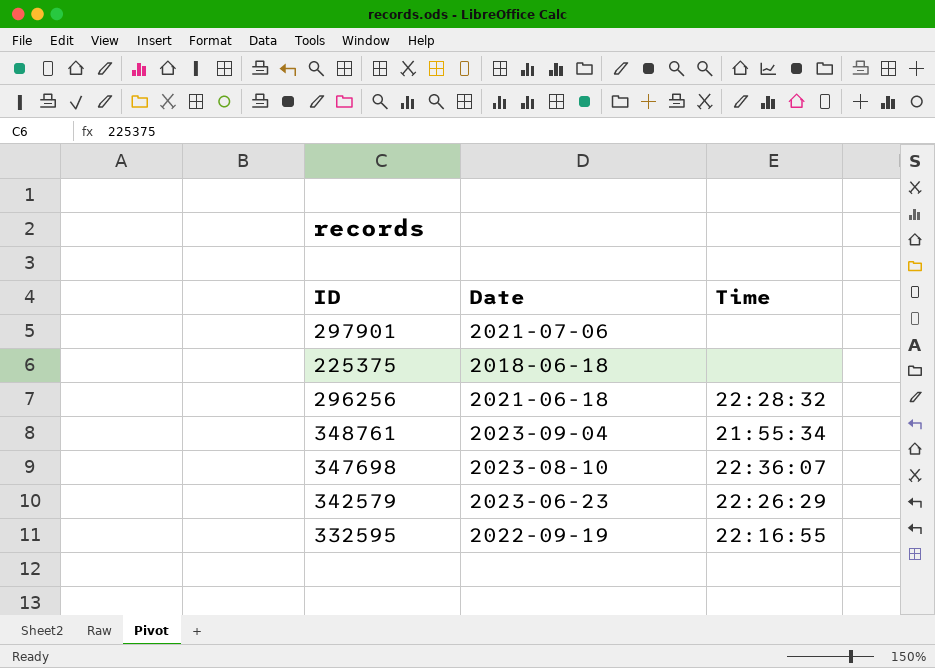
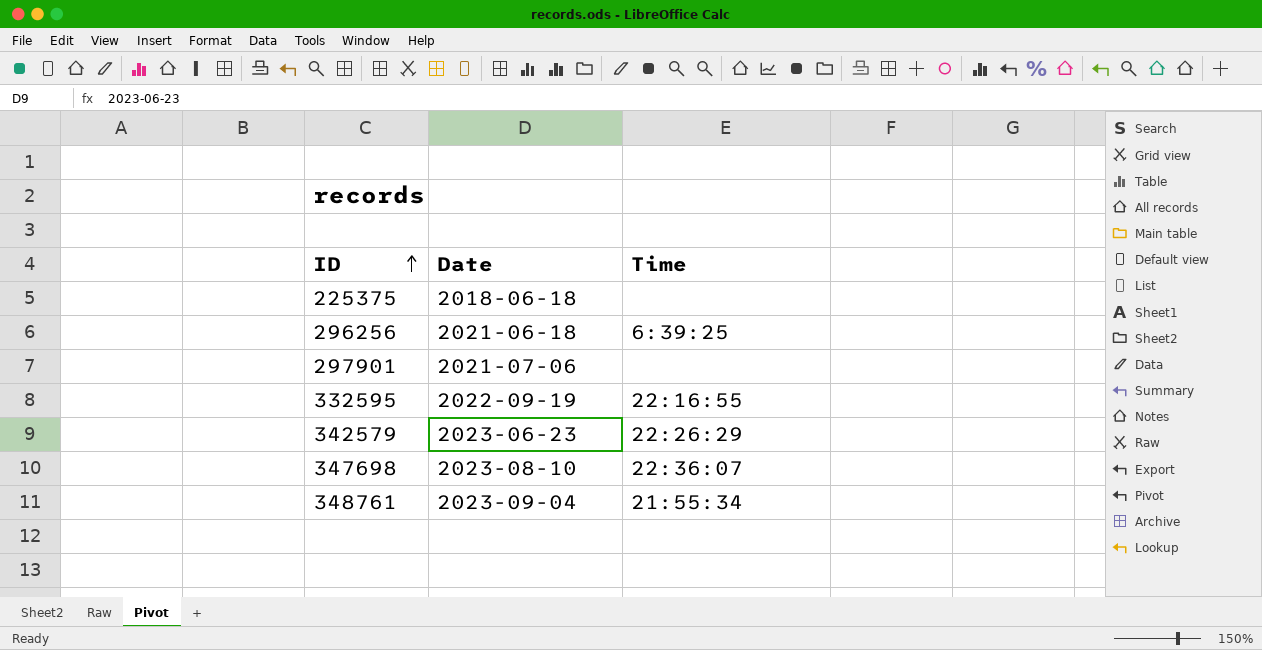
row order: none -> ID ascending
296256 | Time: 22:28:32 -> 6:39:25

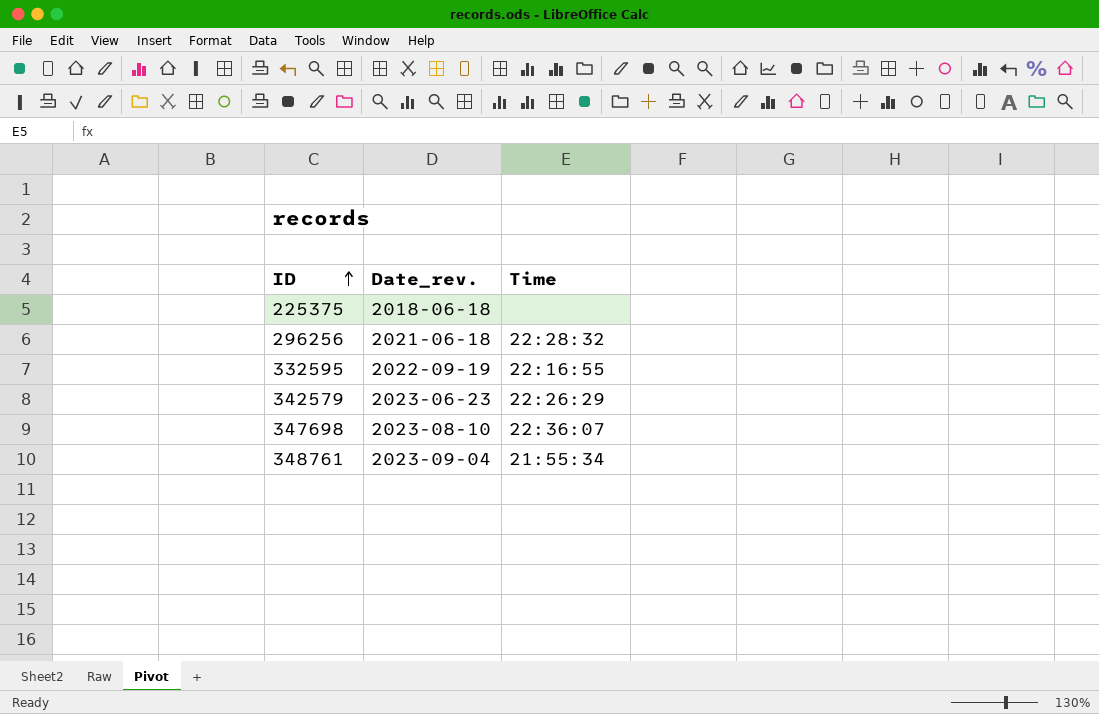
column name: Date -> Date_rev.
row 297901: 2021-07-06 | none -> none
296256 | Time: 6:39:25 -> 22:28:32

